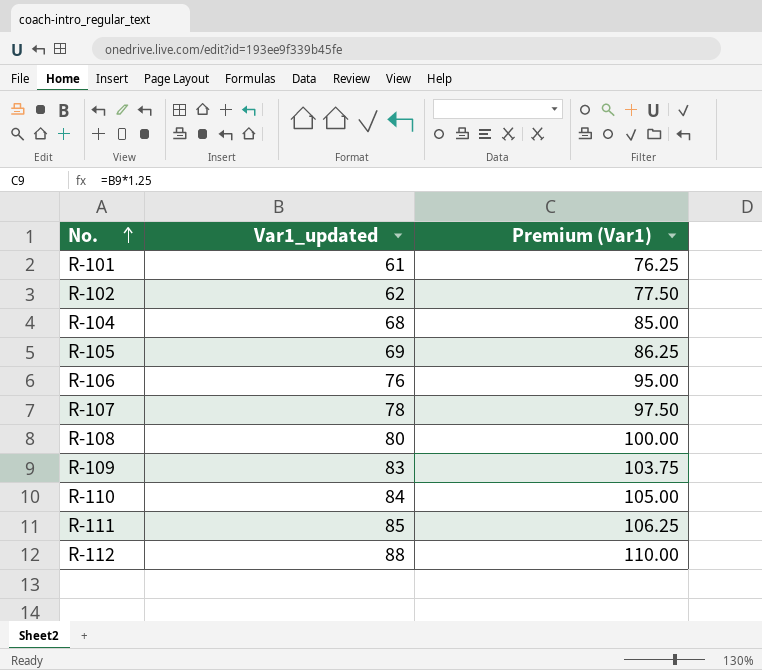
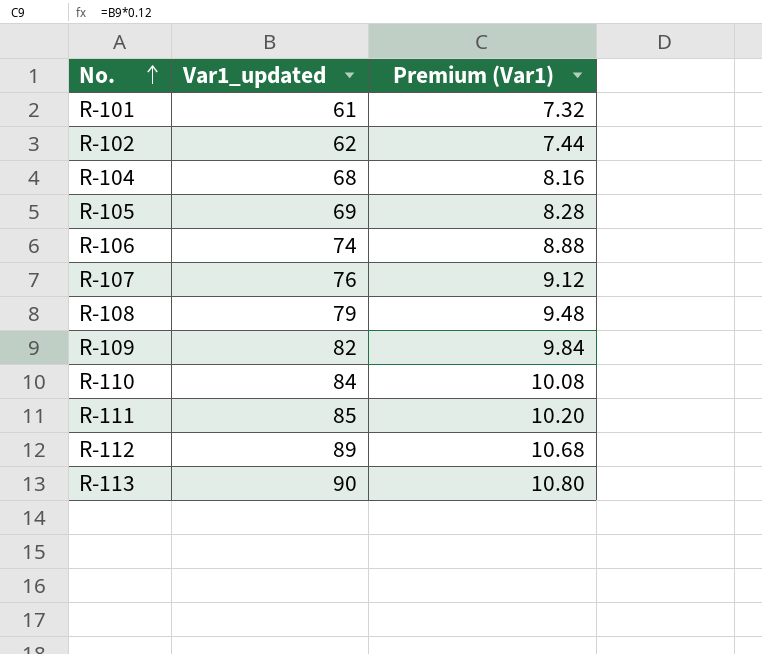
column Premium (Var1) | formula: [Var1_updated] * 1.25 -> [Var1_updated] * 0.12
R-106 | Var1_updated: 76 -> 74
R-107 | Var1_updated: 78 -> 76
R-108 | Var1_updated: 80 -> 79
R-109 | Var1_updated: 83 -> 82
R-112 | Var1_updated: 88 -> 89
row R-113: none -> 90 | 10.80

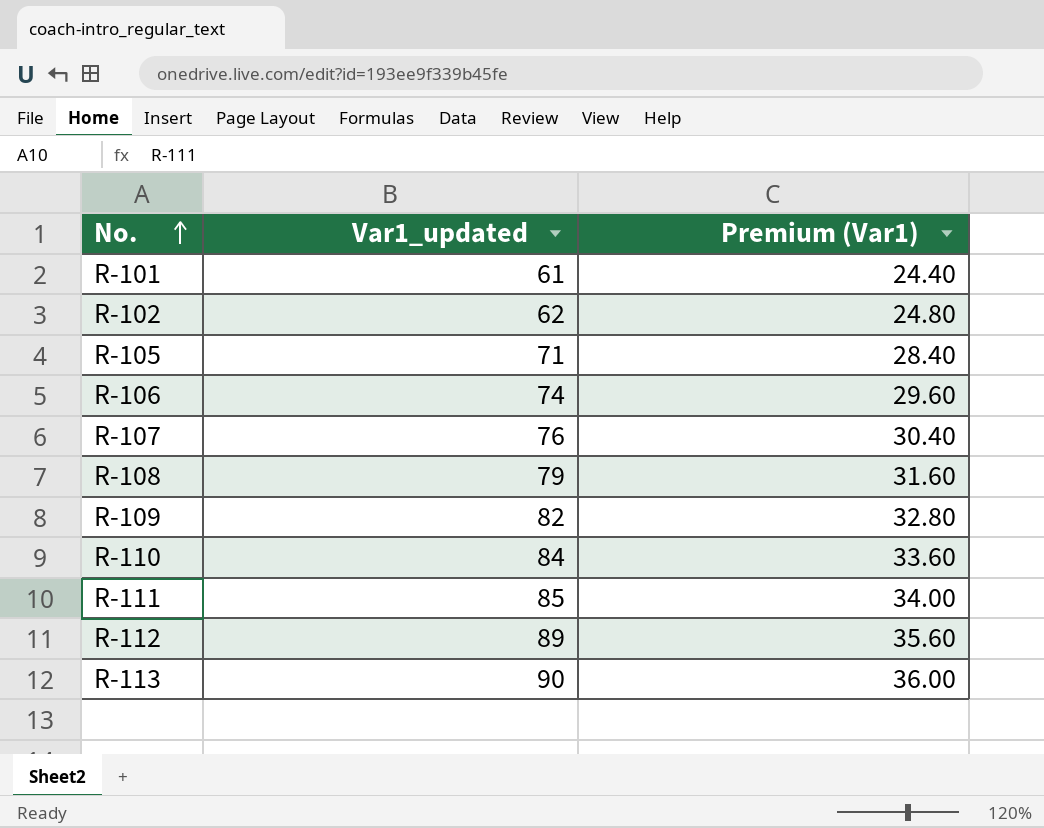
column Premium (Var1) | formula: [Var1_updated] * 0.12 -> [Var1_updated] * 0.4
row R-104: 68 | 8.16 -> none
R-105 | Var1_updated: 69 -> 71

